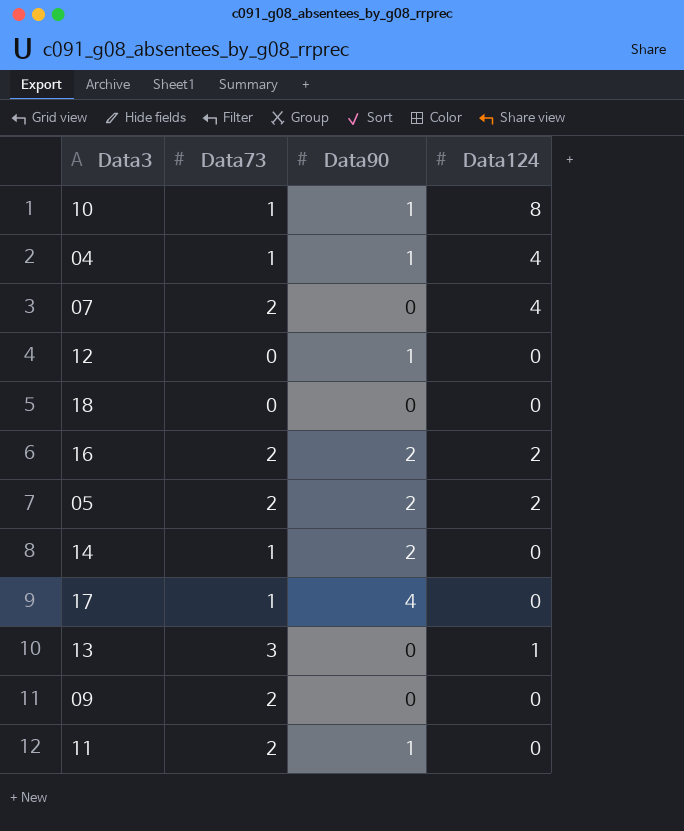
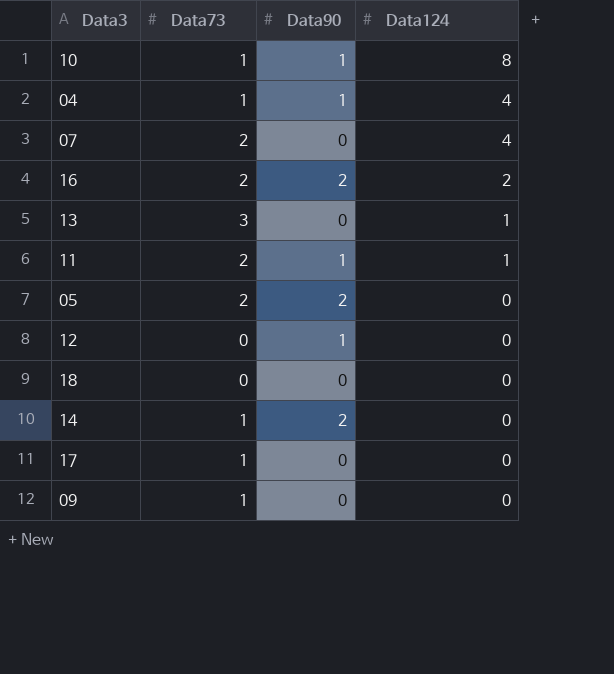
row order: none -> Data124 descending
11 | Data124: 0 -> 1
05 | Data124: 2 -> 0
17 | Data90: 4 -> 0
09 | Data73: 2 -> 1

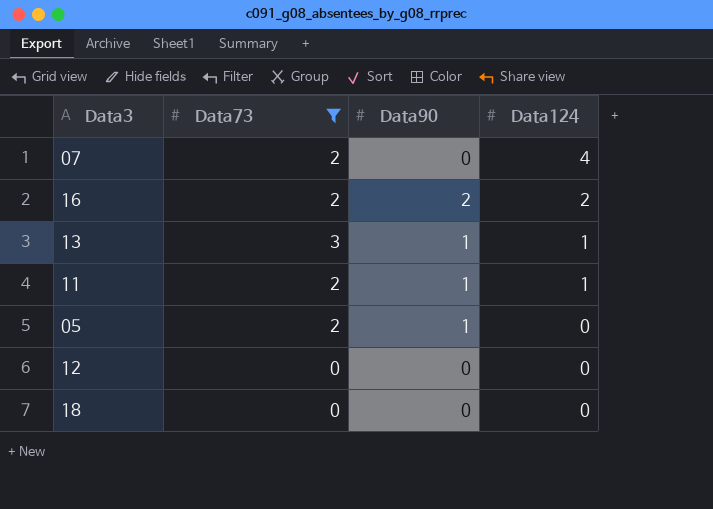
filter: none -> Data73 != 1
13 | Data90: 0 -> 1
05 | Data90: 2 -> 1
12 | Data90: 1 -> 0

